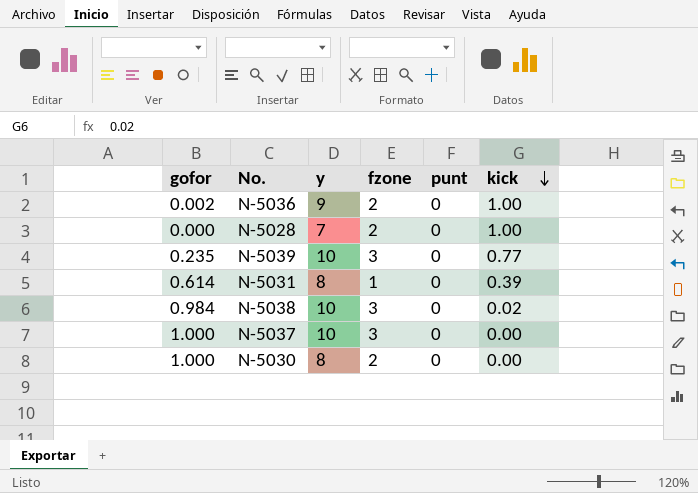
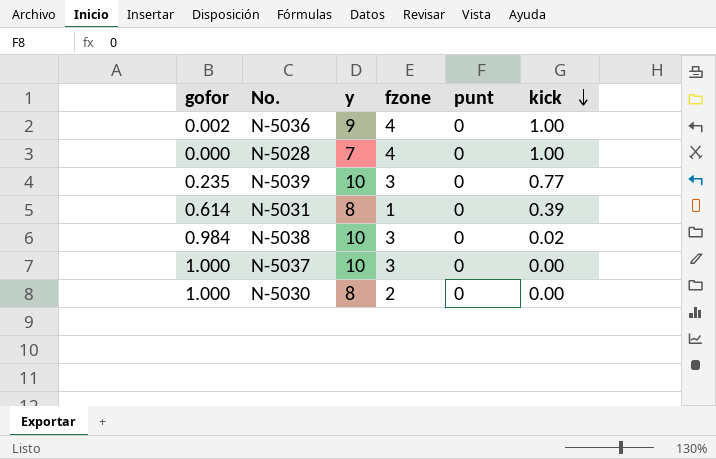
N-5036 | fzone: 2 -> 4
N-5028 | fzone: 2 -> 4

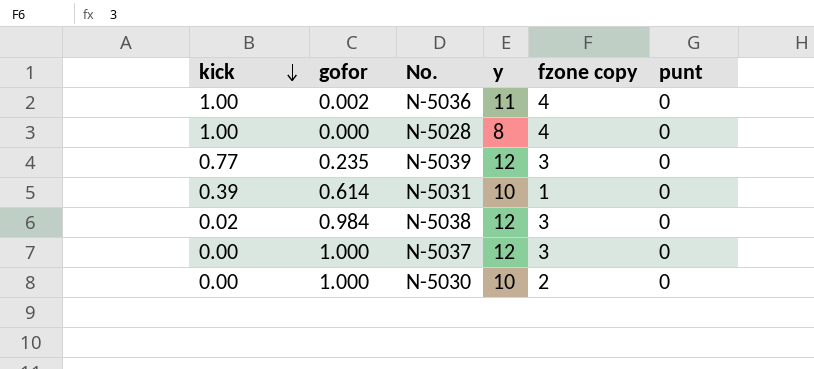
column kick | position: 6 -> 1
column name: fzone -> fzone copy
N-5036 | y: 9 -> 11
N-5028 | y: 7 -> 8
N-5039 | y: 10 -> 12
N-5031 | y: 8 -> 10
N-5038 | y: 10 -> 12
N-5037 | y: 10 -> 12
N-5030 | y: 8 -> 10

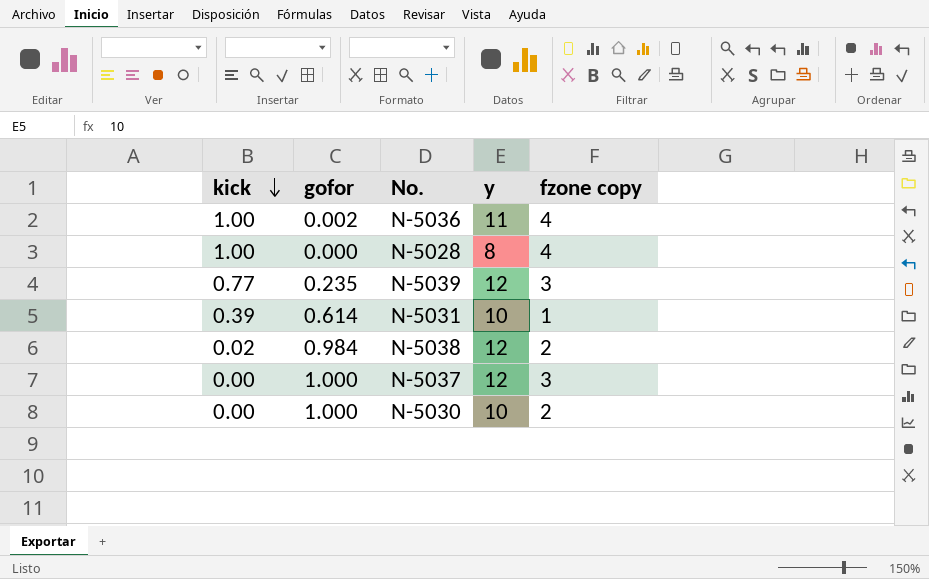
column punt | position: 6 -> none
N-5038 | fzone copy: 3 -> 2

